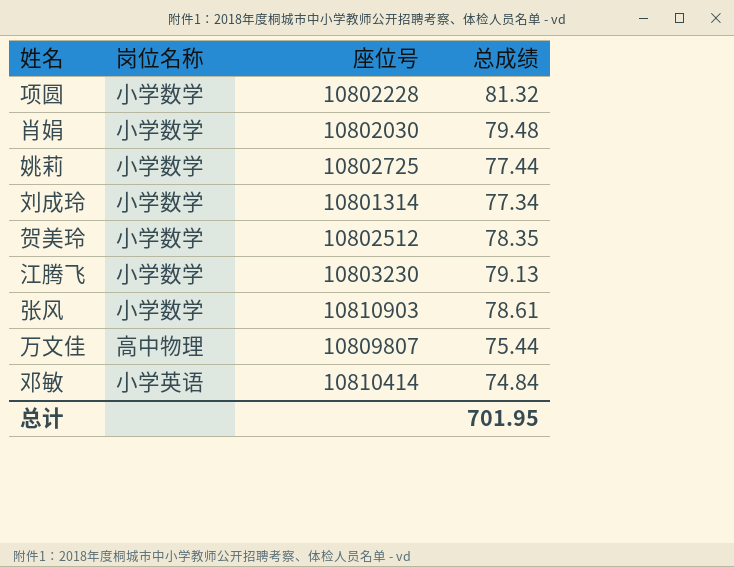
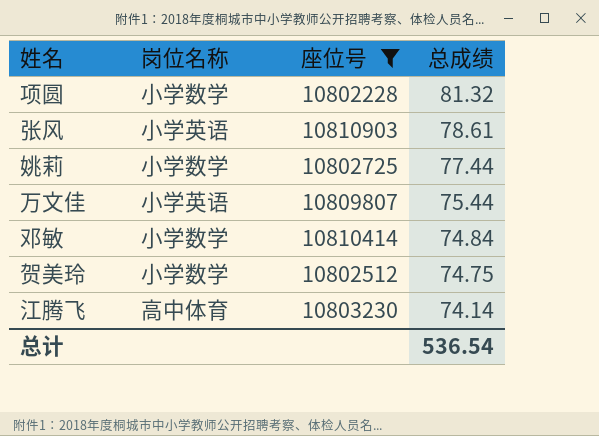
filter: none -> 座位号 >= 10802228
row order: none -> 总成绩 descending
张风 | 岗位名称: 小学数学 -> 小学英语
万文佳 | 岗位名称: 高中物理 -> 小学英语
邓敏 | 岗位名称: 小学英语 -> 小学数学
贺美玲 | 总成绩: 78.35 -> 74.75
江腾飞 | 岗位名称: 小学数学 -> 高中体育
江腾飞 | 总成绩: 79.13 -> 74.14
总计 | 总成绩: 701.95 -> 536.54

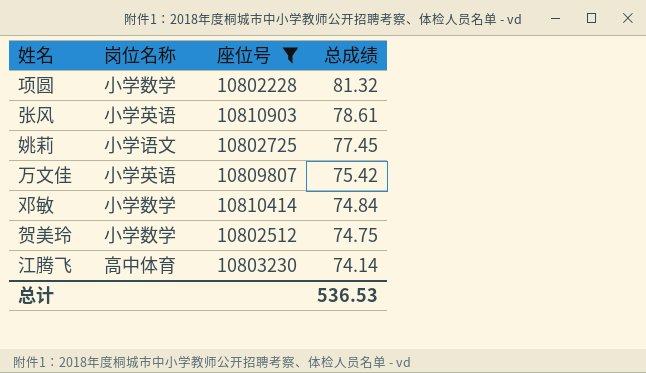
姚莉 | 岗位名称: 小学数学 -> 小学语文
姚莉 | 总成绩: 77.44 -> 77.45
万文佳 | 总成绩: 75.44 -> 75.42
总计 | 总成绩: 536.54 -> 536.53

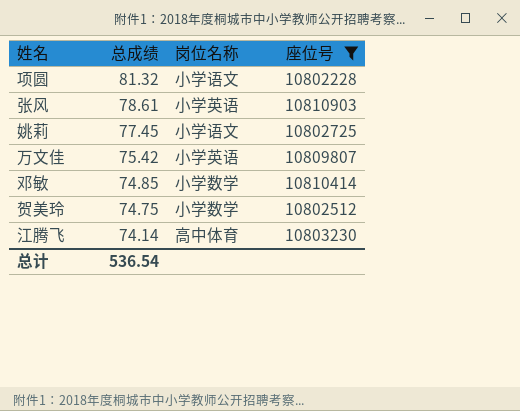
column 总成绩 | position: 4 -> 2
项圆 | 岗位名称: 小学数学 -> 小学语文
邓敏 | 总成绩: 74.84 -> 74.85
总计 | 总成绩: 536.53 -> 536.54

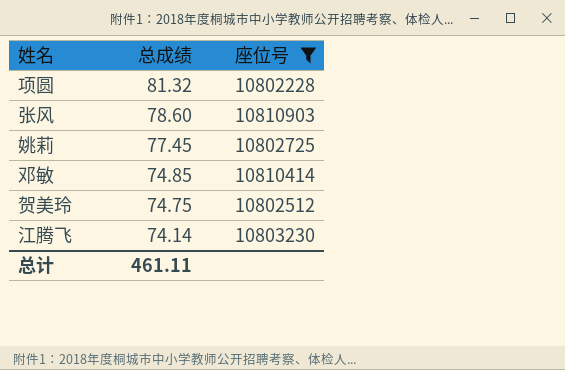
column 岗位名称 | position: 3 -> none
row 万文佳: 75.42 | 小学英语 | 10809807 -> none
张风 | 总成绩: 78.61 -> 78.60
总计 | 总成绩: 536.54 -> 461.11

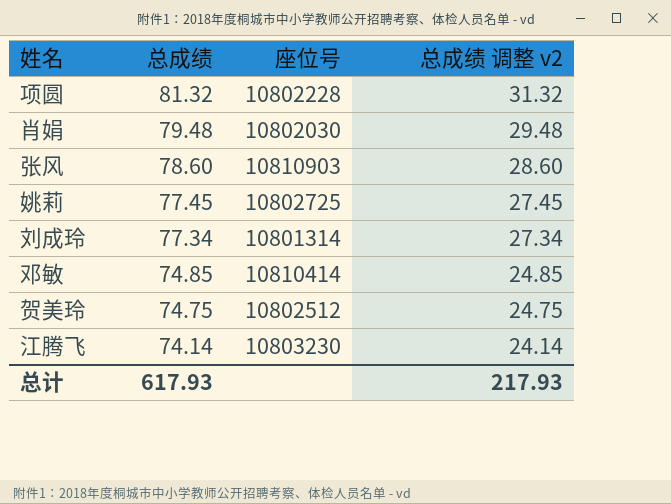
filter: 座位号 >= 10802228 -> none
column 总成绩 调整 v2 | formula: none -> [总成绩] - 50
总计 | 总成绩: 461.11 -> 617.93

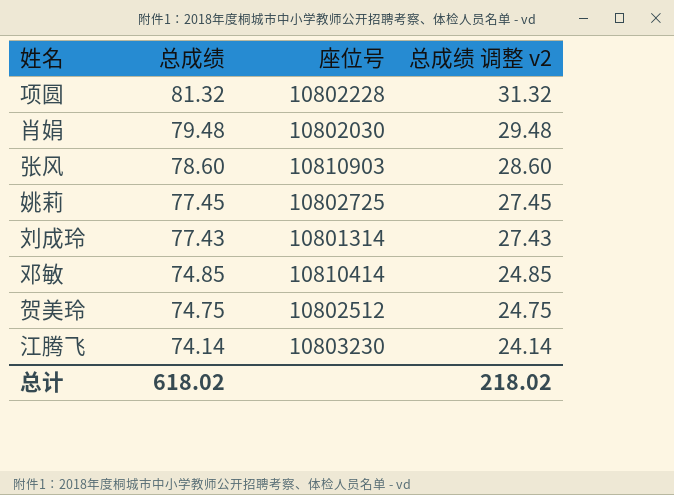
刘成玲 | 总成绩: 77.34 -> 77.43
刘成玲 | 总成绩 调整 v2: 27.34 -> 27.43
总计 | 总成绩: 617.93 -> 618.02
总计 | 总成绩 调整 v2: 217.93 -> 218.02

